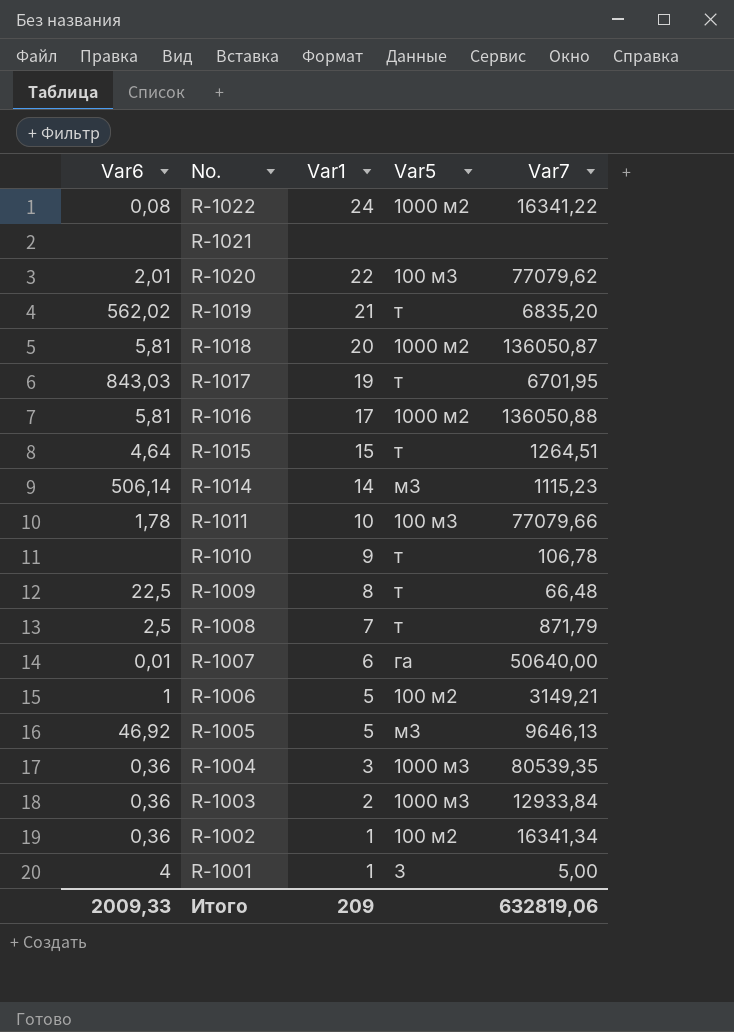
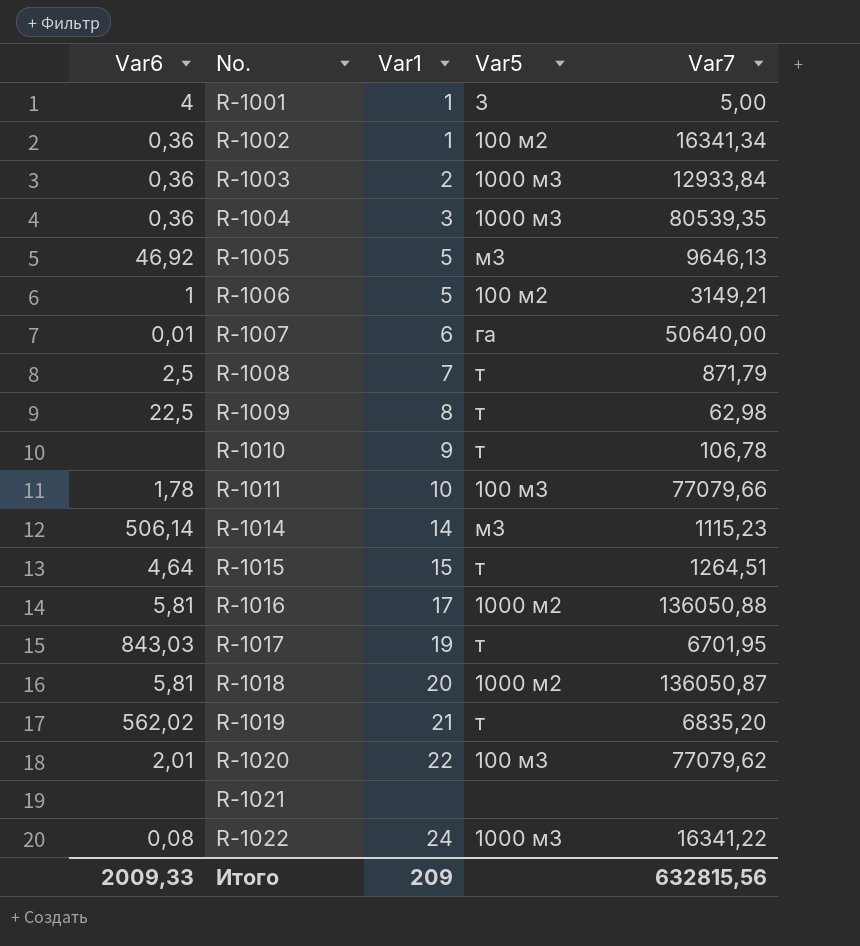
row order: No. descending -> No. ascending
R-1009 | Var7: 66,48 -> 62,98
R-1022 | Var5: 1000 м2 -> 1000 м3
Итого | Var7: 632819,06 -> 632815,56

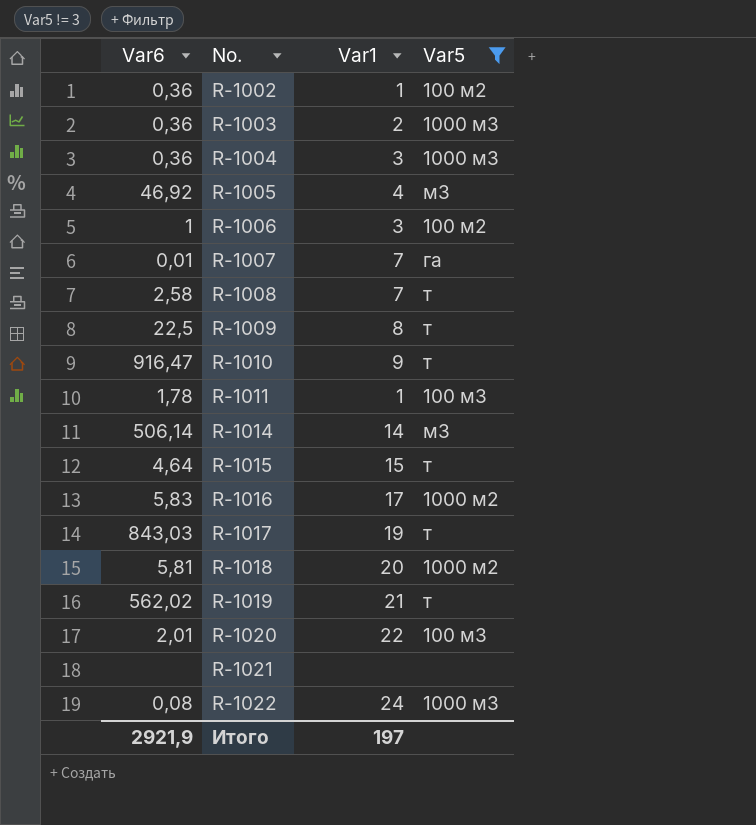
filter: none -> Var5 != 3
column Var7 | position: 5 -> none
R-1005 | Var1: 5 -> 4
R-1006 | Var1: 5 -> 3
R-1007 | Var1: 6 -> 7
R-1008 | Var6: 2,5 -> 2,58
R-1010 | Var6: none -> 916,47
R-1011 | Var1: 10 -> 1
R-1016 | Var6: 5,81 -> 5,83
Итого | Var6: 2009,33 -> 2921,9
Итого | Var1: 209 -> 197

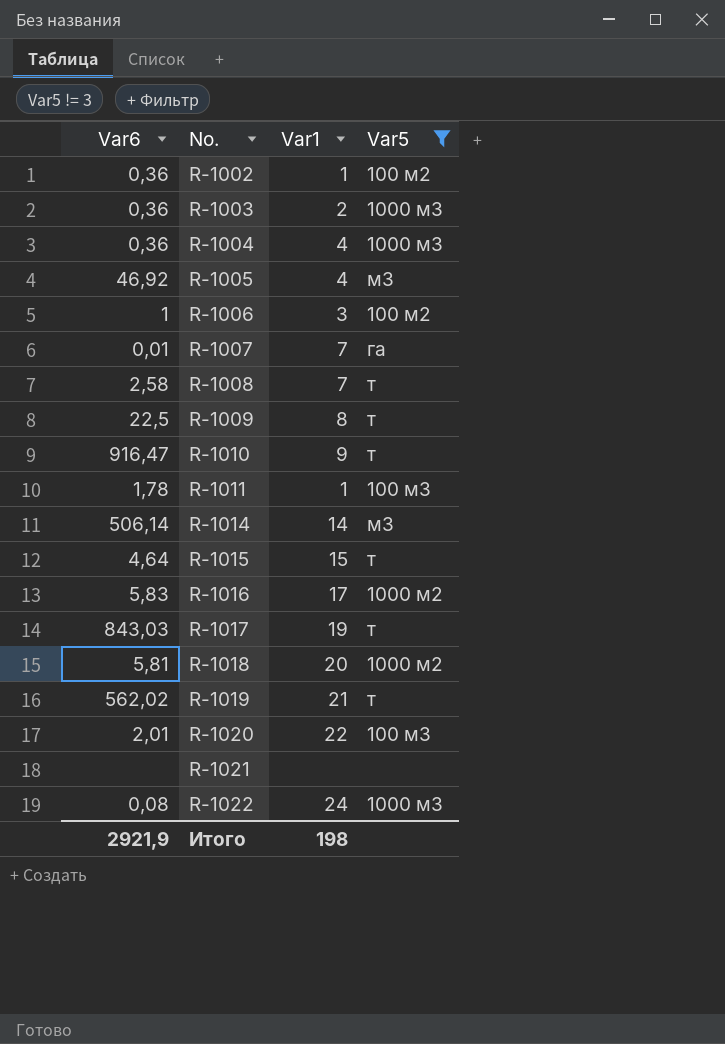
R-1004 | Var1: 3 -> 4
Итого | Var1: 197 -> 198

